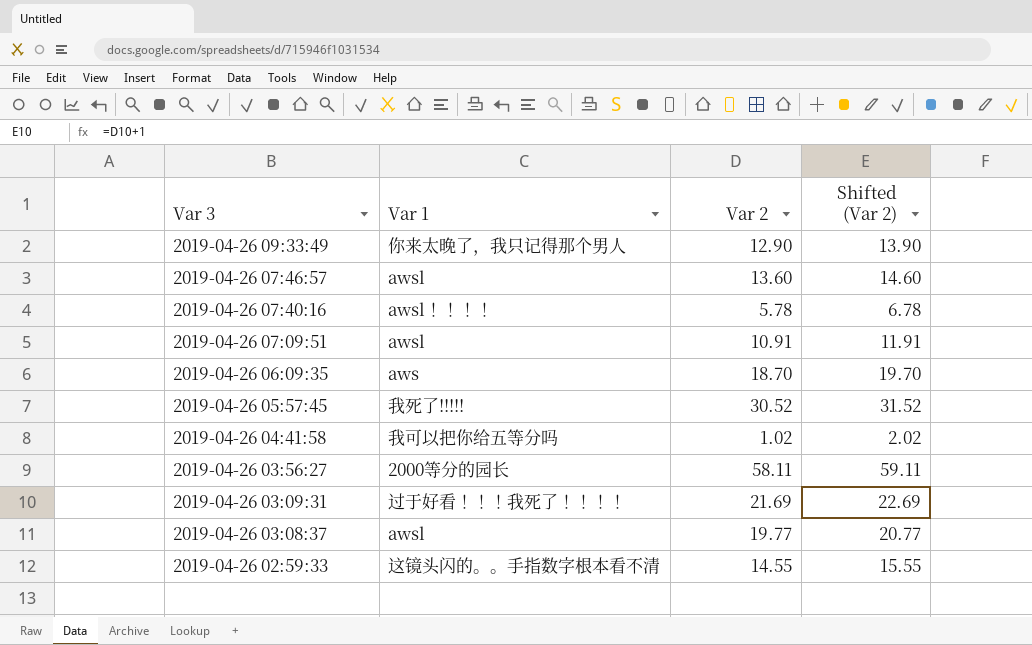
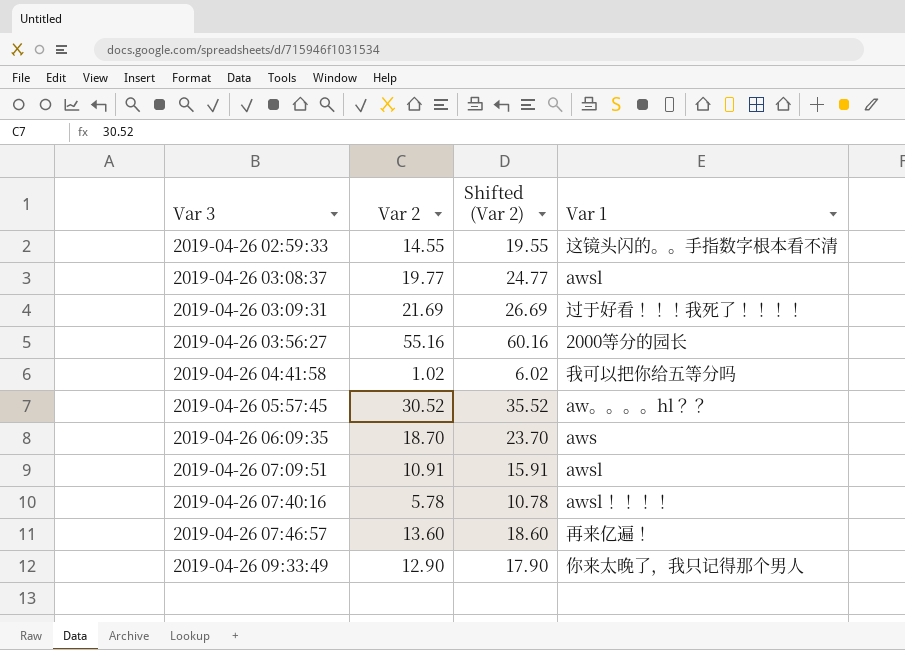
row order: Var 3 descending -> Var 3 ascending
column Shifted (Var 2) | formula: [Var 2] + 1 -> [Var 2] + 5
column Var 1 | position: 2 -> 4
2019-04-26 03:56:27 | Var 2: 58.11 -> 55.16
2019-04-26 05:57:45 | Var 1: 我死了!!!!! -> aw。。。。hl？？
2019-04-26 07:46:57 | Var 1: awsl -> 再来亿遍！

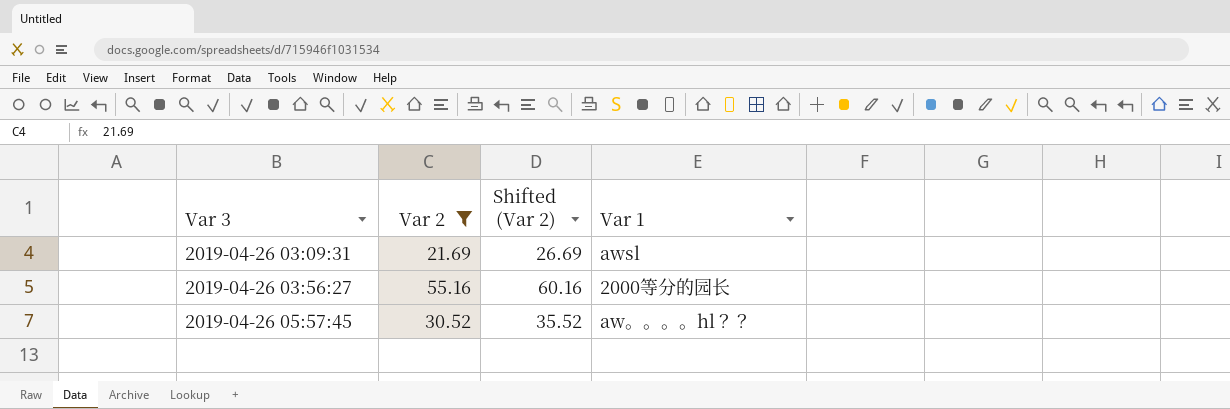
filter: none -> Var 2 >= 21.69
2019-04-26 03:09:31 | Var 1: 过于好看！！！我死了！！！！ -> awsl

